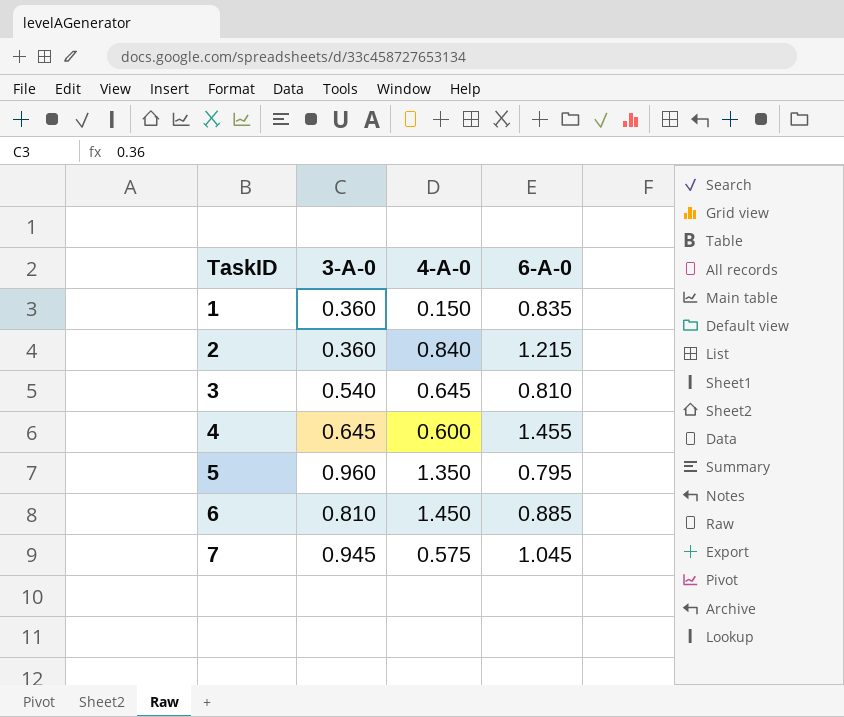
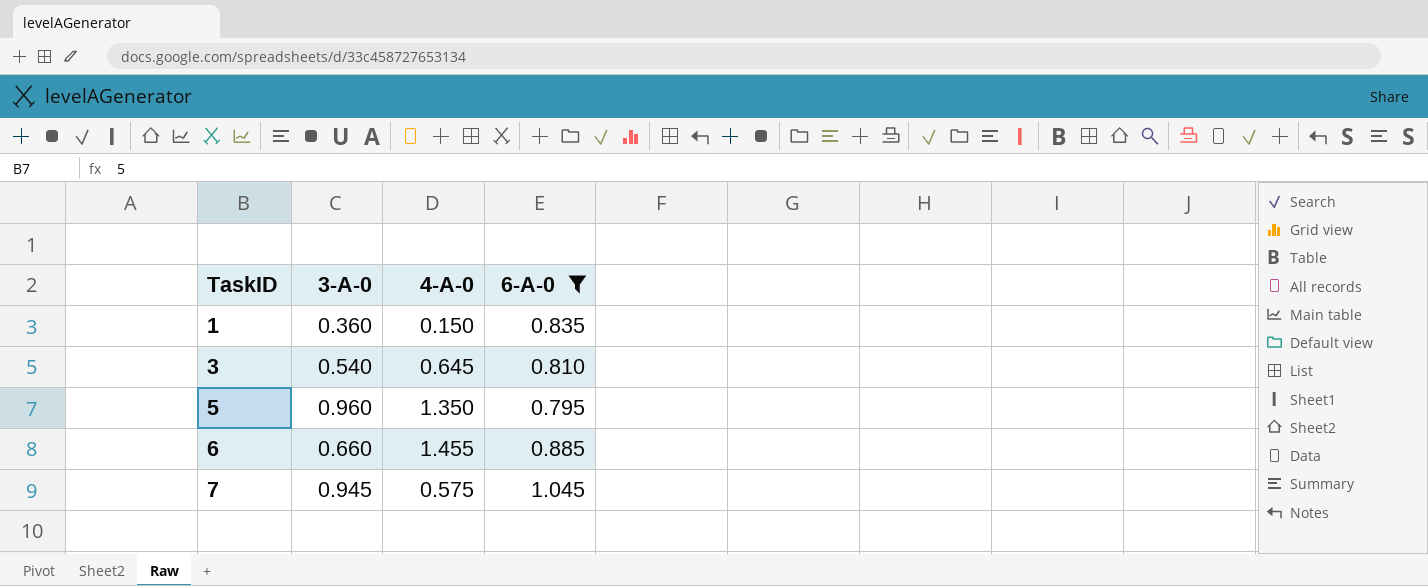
filter: none -> 6-A-0 <= 1.045
6 | 3-A-0: 0.810 -> 0.660
6 | 4-A-0: 1.450 -> 1.455

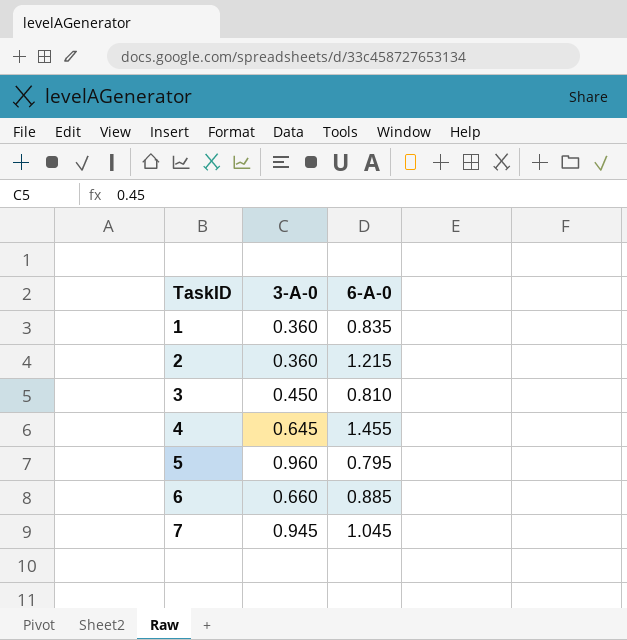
filter: 6-A-0 <= 1.045 -> none
column 4-A-0 | position: 3 -> none
3 | 3-A-0: 0.540 -> 0.450

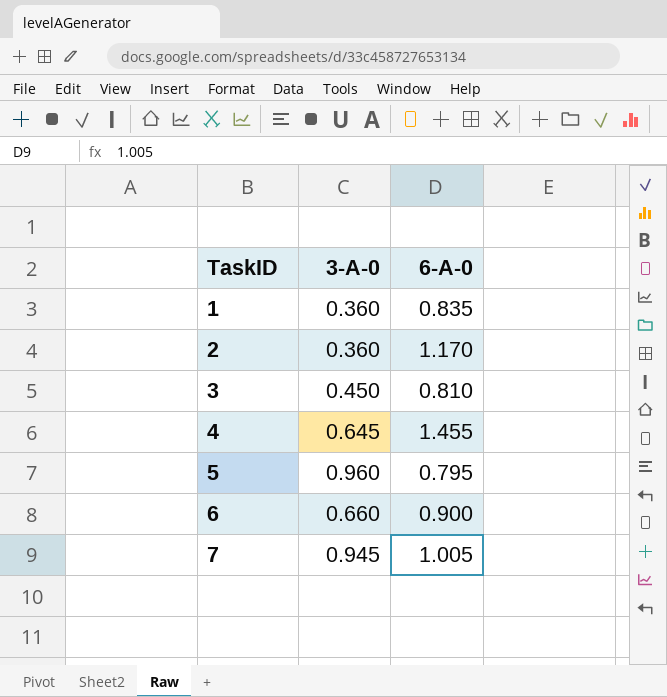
2 | 6-A-0: 1.215 -> 1.170
6 | 6-A-0: 0.885 -> 0.900
7 | 6-A-0: 1.045 -> 1.005

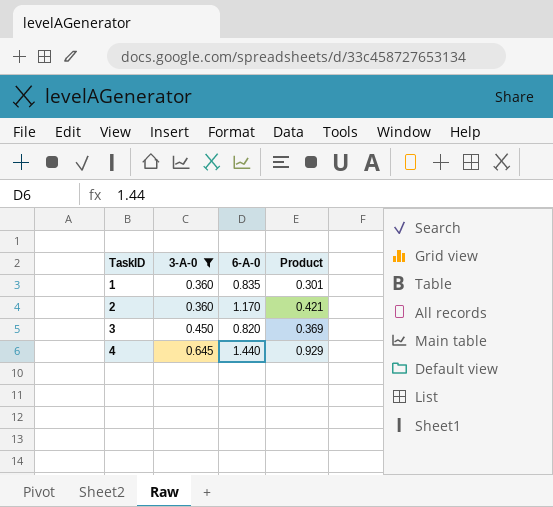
filter: none -> 3-A-0 <= 0.645
column Product | formula: none -> [3-A-0] * [6-A-0]
3 | 6-A-0: 0.810 -> 0.820
4 | 6-A-0: 1.455 -> 1.440

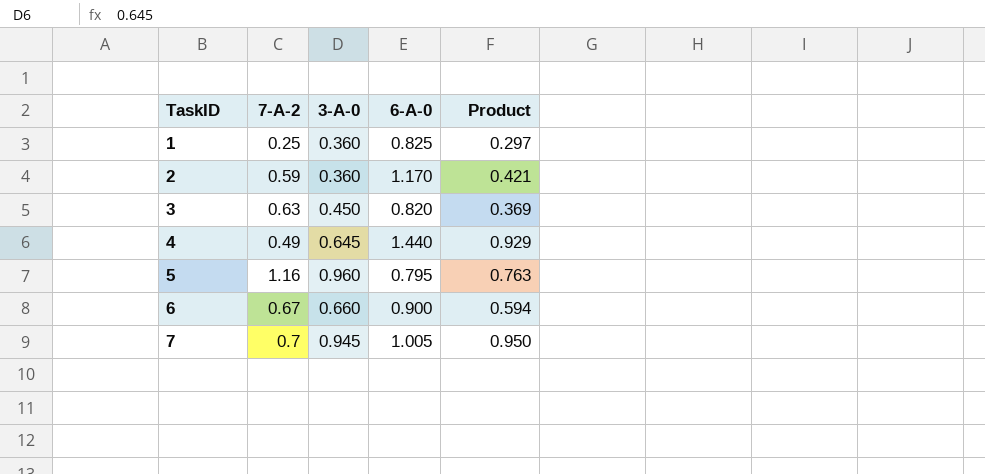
filter: 3-A-0 <= 0.645 -> none
column 7-A-2 | position: none -> 2
1 | 6-A-0: 0.835 -> 0.825
1 | Product: 0.301 -> 0.297

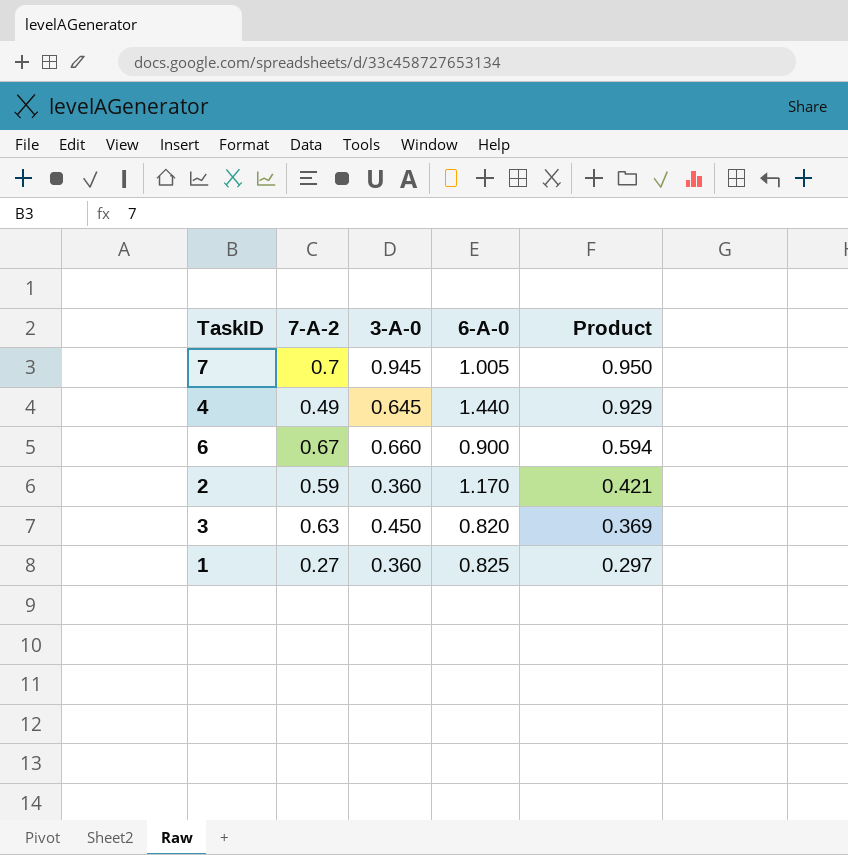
row order: TaskID ascending -> Product descending
row 5: 1.16 | 0.960 | 0.795 | 0.763 -> none
1 | 7-A-2: 0.25 -> 0.27

